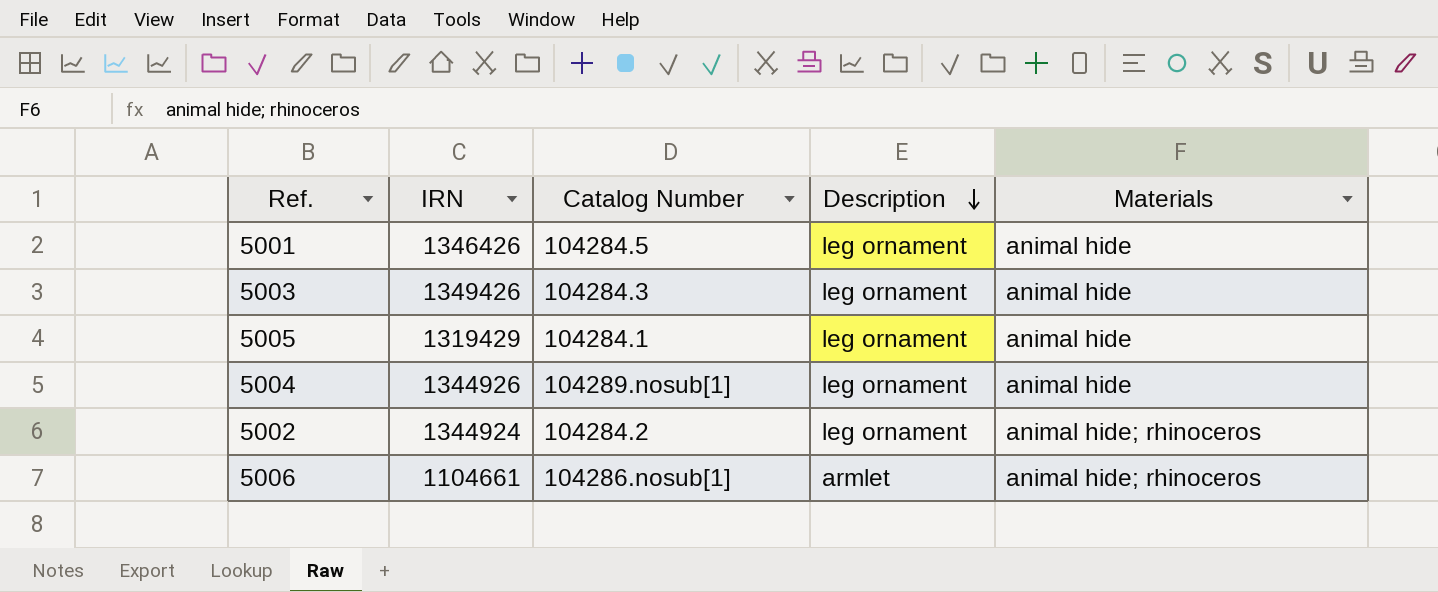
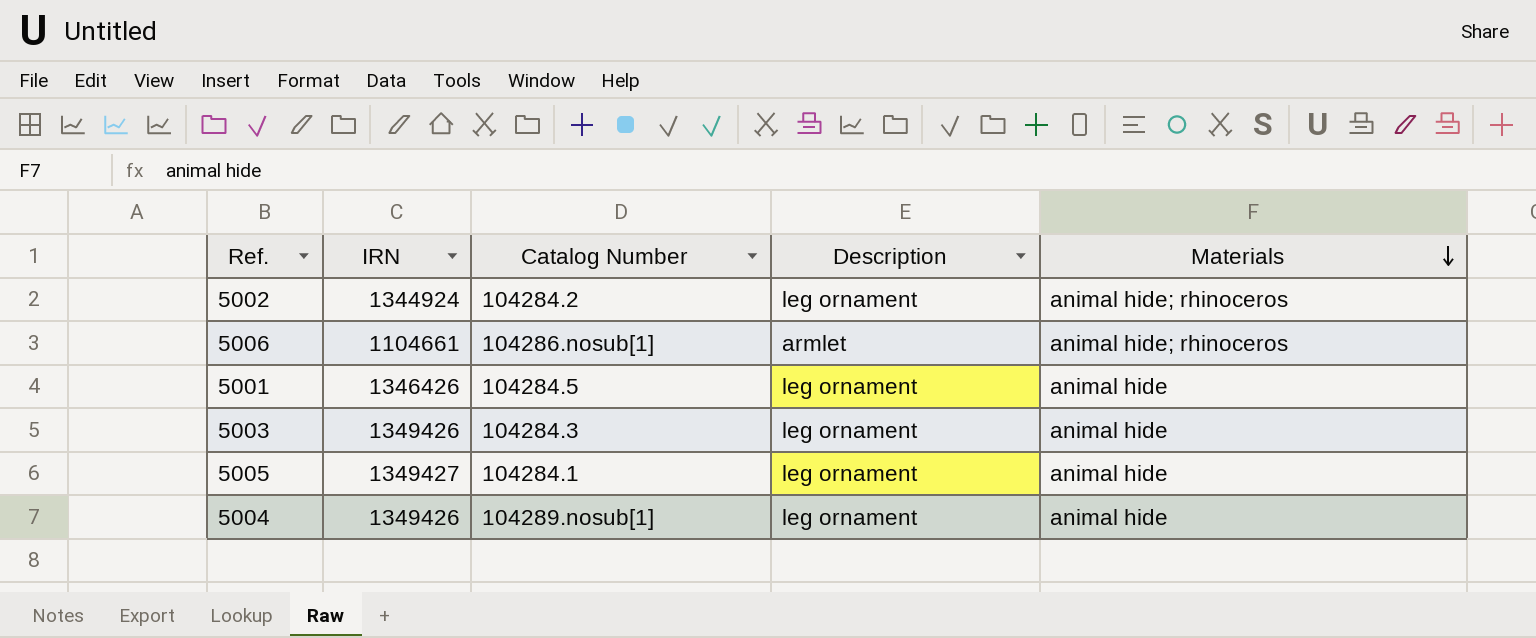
row order: Description descending -> Materials descending
5005 | IRN: 1319429 -> 1349427
5004 | IRN: 1344926 -> 1349426

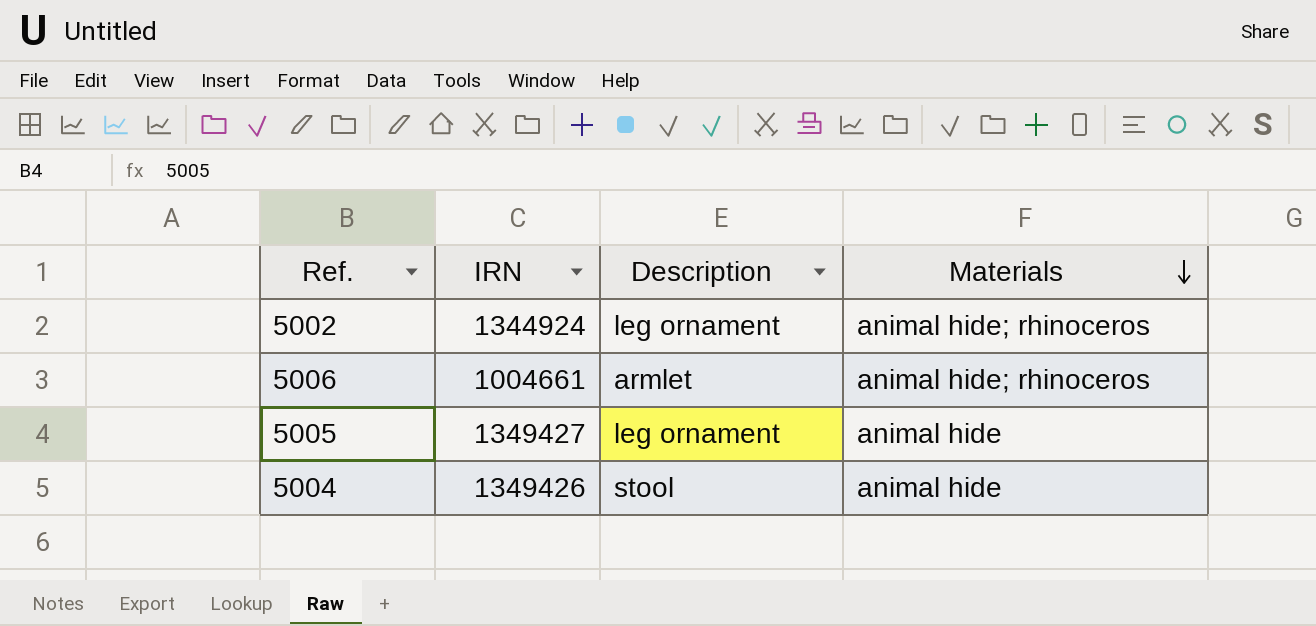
column Catalog Number | position: 3 -> none
row 5001: 1346426 | 104284.5 | leg ornament | animal hide -> none
row 5003: 1349426 | 104284.3 | leg ornament | animal hide -> none
5006 | IRN: 1104661 -> 1004661
5004 | Description: leg ornament -> stool

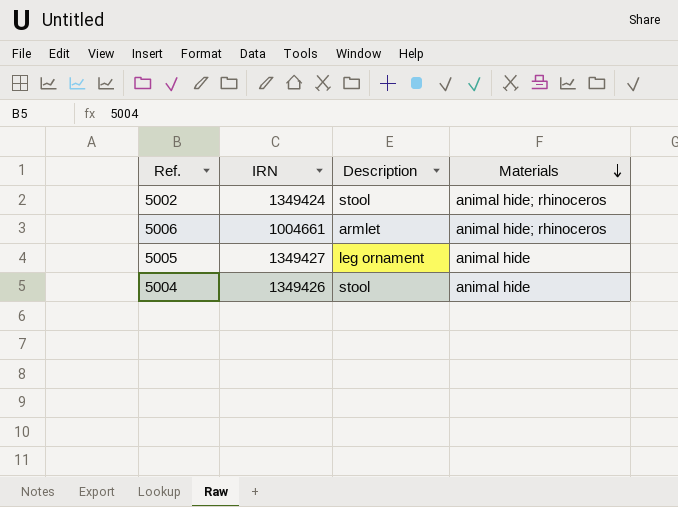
5002 | IRN: 1344924 -> 1349424
5002 | Description: leg ornament -> stool

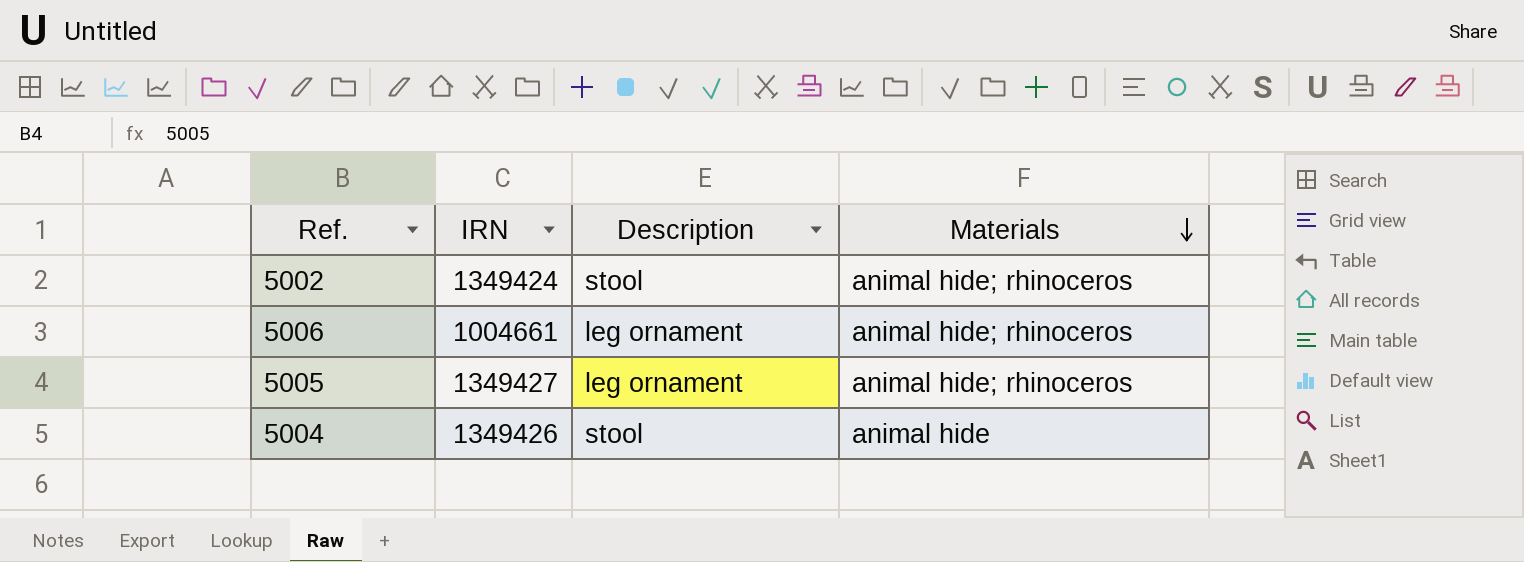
5006 | Description: armlet -> leg ornament
5005 | Materials: animal hide -> animal hide; rhinoceros

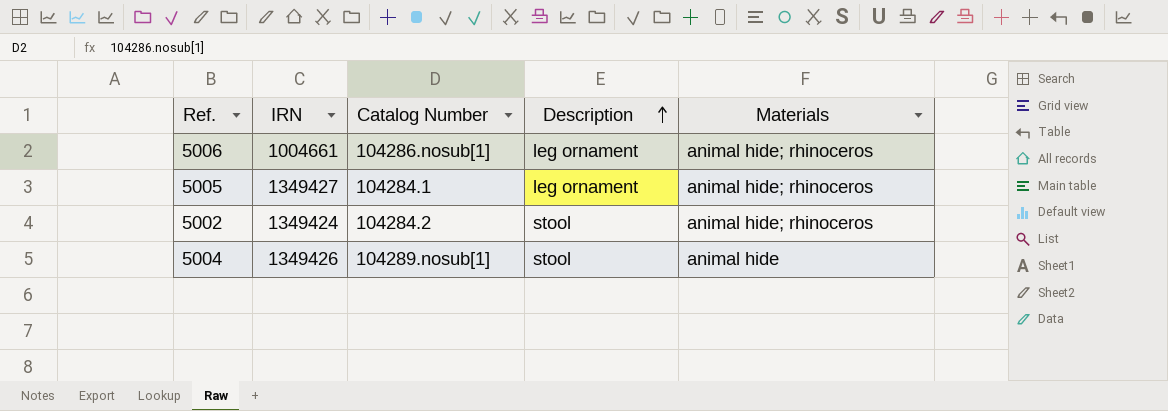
row order: Materials descending -> Description ascending
column Catalog Number | position: none -> 3

